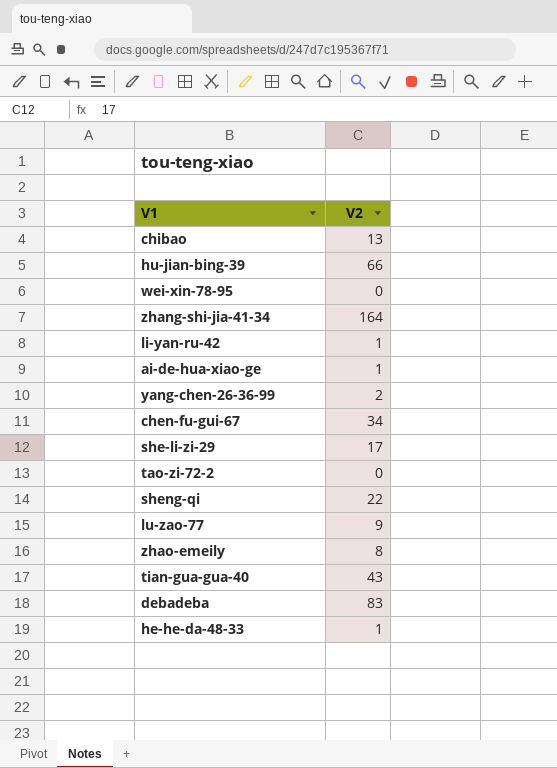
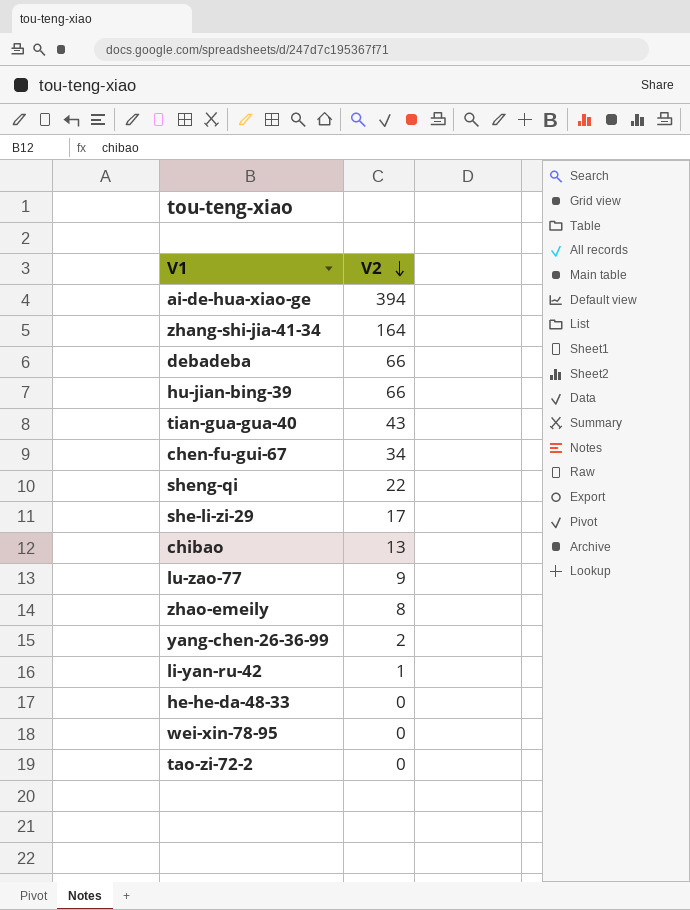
row order: none -> V2 descending
ai-de-hua-xiao-ge | V2: 1 -> 394
debadeba | V2: 83 -> 66
he-he-da-48-33 | V2: 1 -> 0

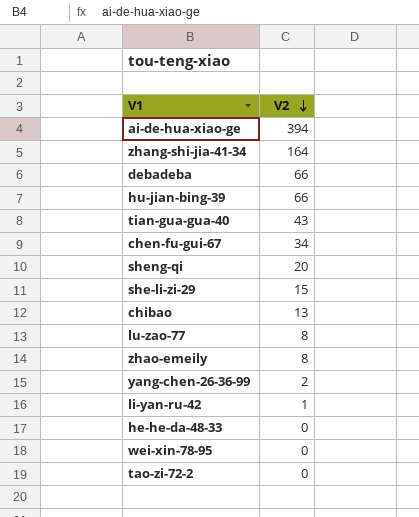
sheng-qi | V2: 22 -> 20
she-li-zi-29 | V2: 17 -> 15
lu-zao-77 | V2: 9 -> 8

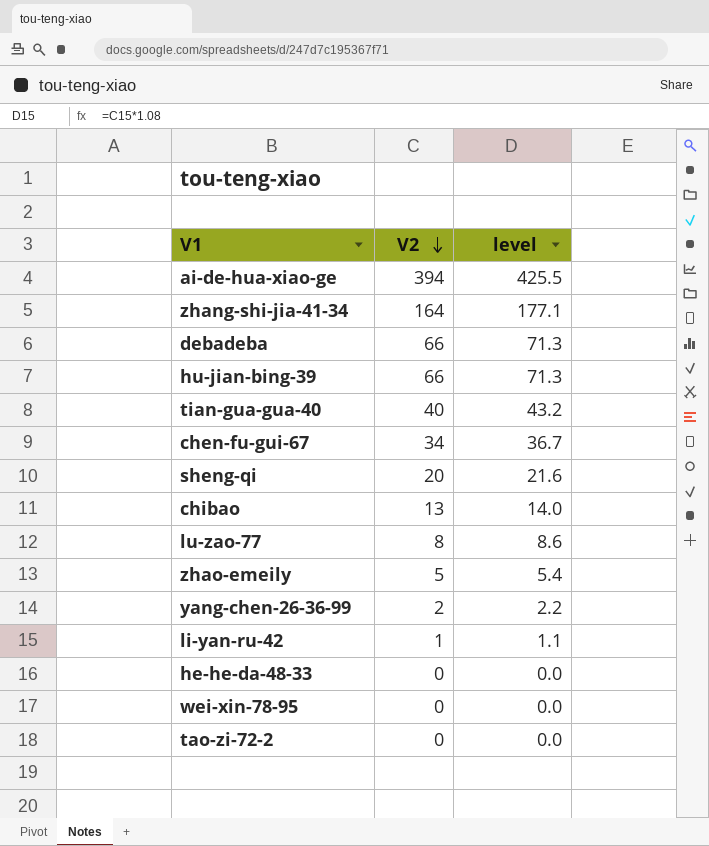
column level | formula: none -> [V2] * 1.08
row she-li-zi-29: 15 -> none
tian-gua-gua-40 | V2: 43 -> 40
zhao-emeily | V2: 8 -> 5

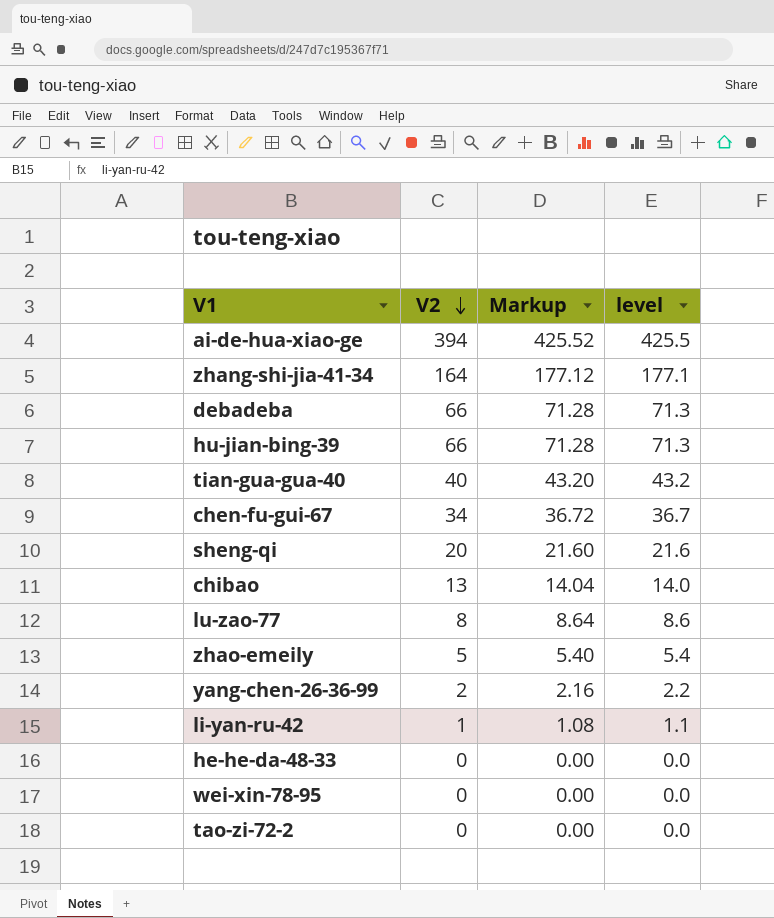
column Markup | formula: none -> [V2] * 1.08

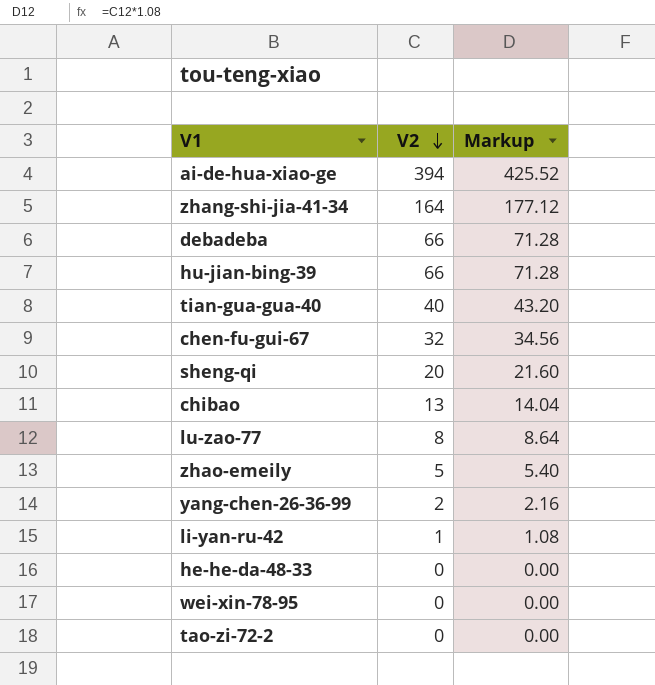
column level | formula: [V2] * 1.08 -> none
chen-fu-gui-67 | V2: 34 -> 32
chen-fu-gui-67 | Markup: 36.72 -> 34.56

